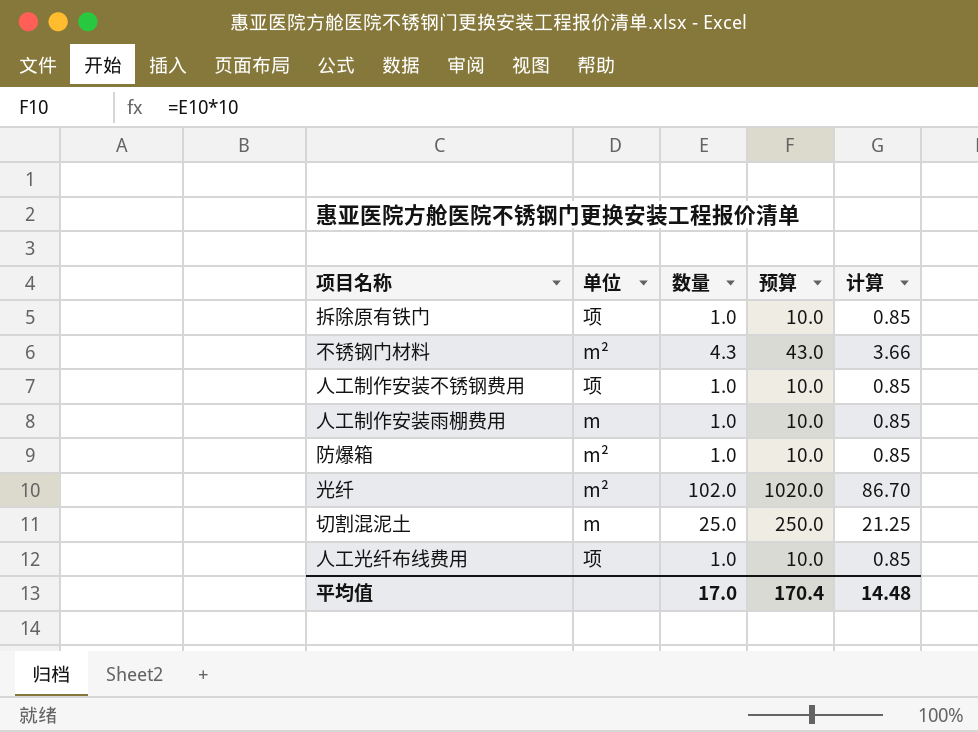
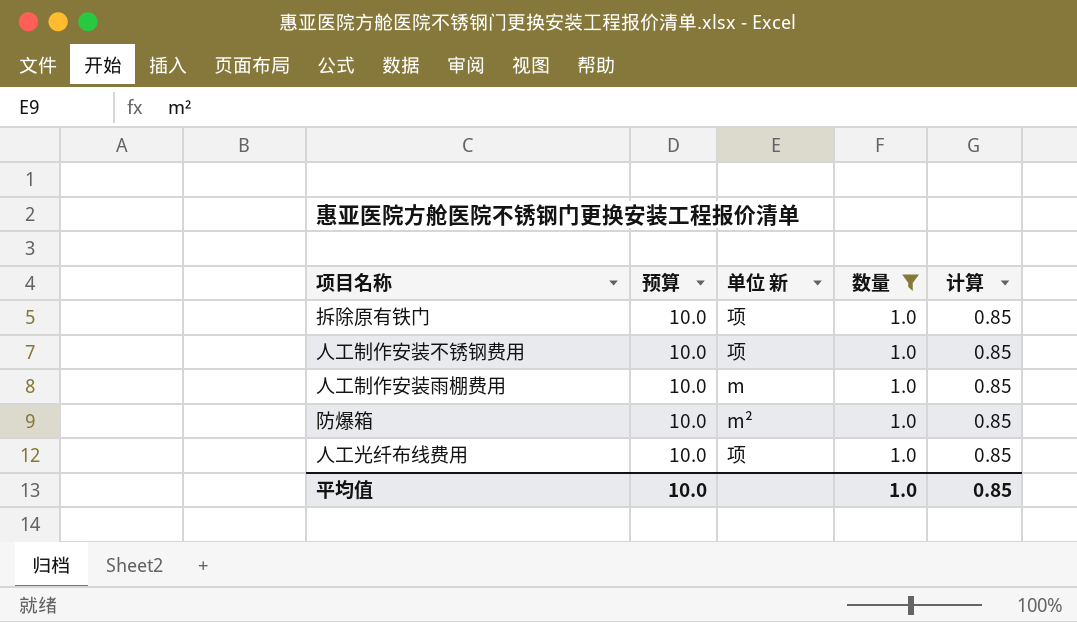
filter: none -> 数量 = 1.0
column 预算 | position: 4 -> 2
column name: 单位 -> 单位 新
平均值 | 预算: 170.4 -> 10.0
平均值 | 数量: 17.0 -> 1.0
平均值 | 计算: 14.48 -> 0.85

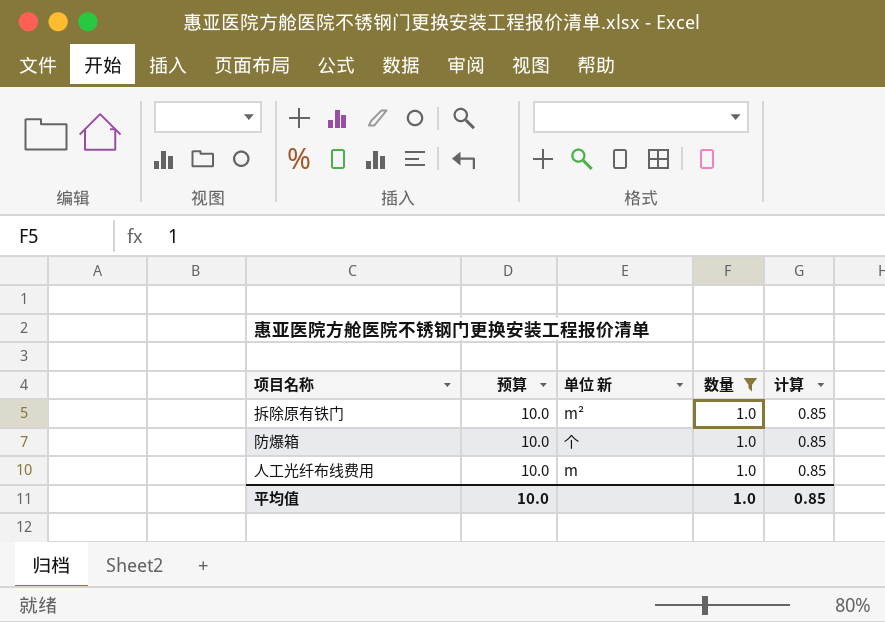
row 人工制作安装不锈钢费用: 10.0 | 项 | 1.0 | 0.85 -> none
row 人工制作安装雨棚费用: 10.0 | m | 1.0 | 0.85 -> none
拆除原有铁门 | 单位 新: 项 -> m²
防爆箱 | 单位 新: m² -> 个
人工光纤布线费用 | 单位 新: 项 -> m

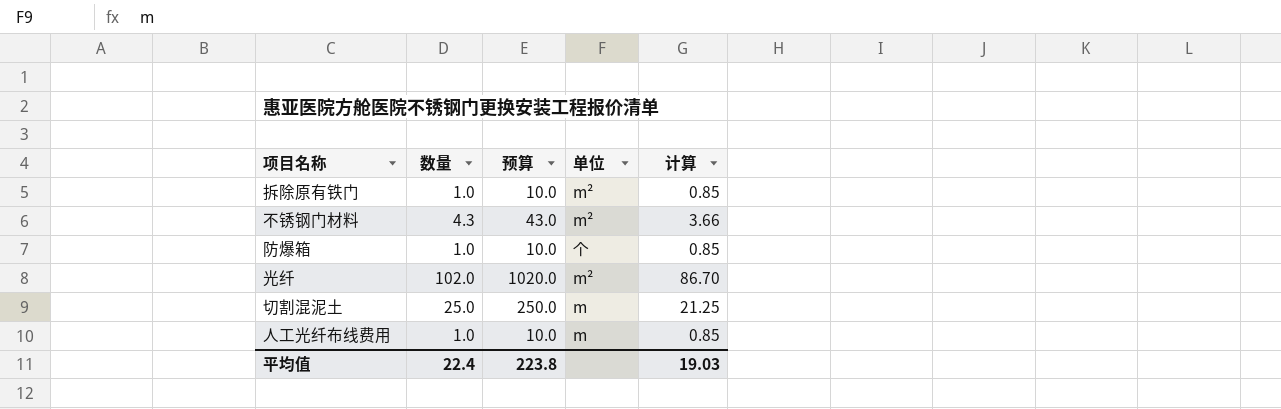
filter: 数量 = 1.0 -> none
column 数量 | position: 4 -> 2
column name: 单位 新 -> 单位
平均值 | 数量: 1.0 -> 22.4
平均值 | 预算: 10.0 -> 223.8
平均值 | 计算: 0.85 -> 19.03

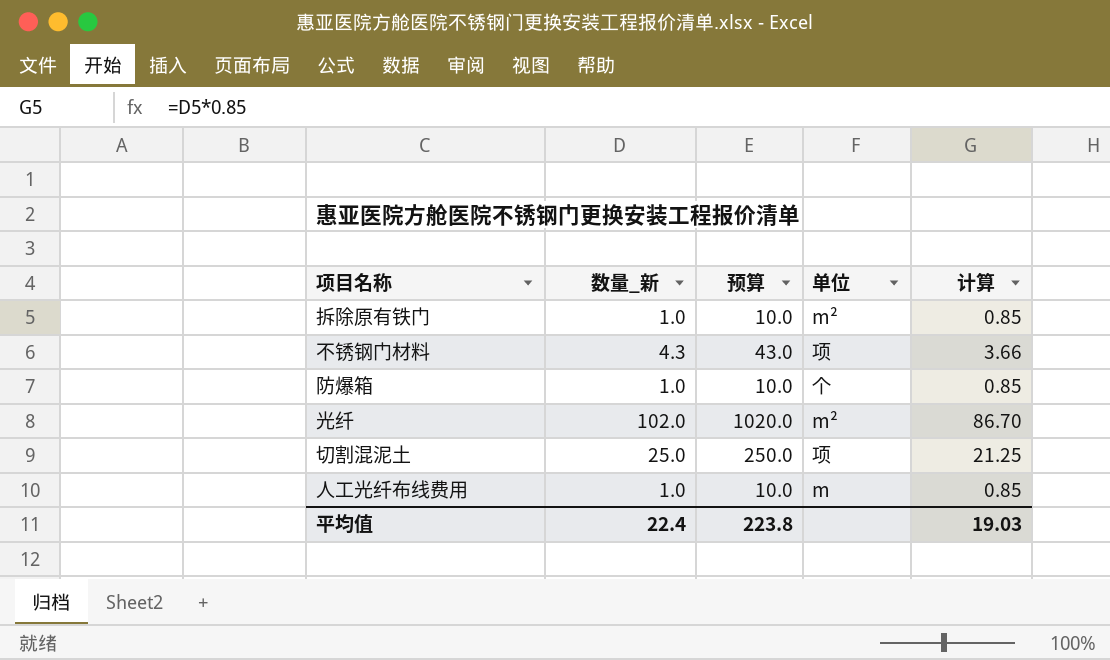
column name: 数量 -> 数量_新
不锈钢门材料 | 单位: m² -> 项
切割混泥土 | 单位: m -> 项

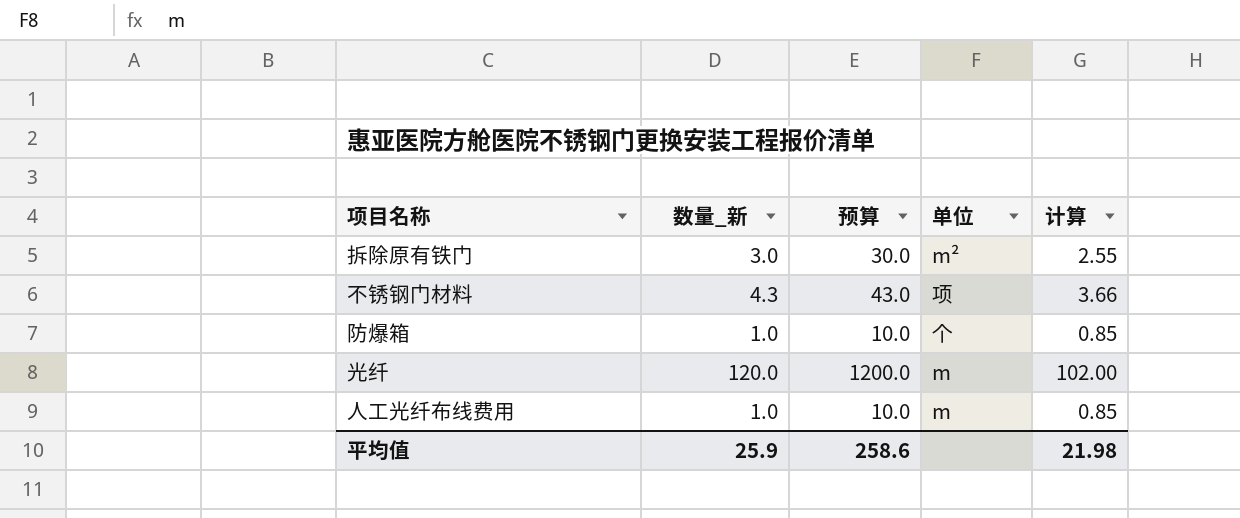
row 切割混泥土: 25.0 | 250.0 | 项 | 21.25 -> none
拆除原有铁门 | 数量_新: 1.0 -> 3.0
拆除原有铁门 | 预算: 10.0 -> 30.0
拆除原有铁门 | 计算: 0.85 -> 2.55
光纤 | 数量_新: 102.0 -> 120.0
光纤 | 预算: 1020.0 -> 1200.0
光纤 | 单位: m² -> m
光纤 | 计算: 86.70 -> 102.00
平均值 | 数量_新: 22.4 -> 25.9
平均值 | 预算: 223.8 -> 258.6
平均值 | 计算: 19.03 -> 21.98

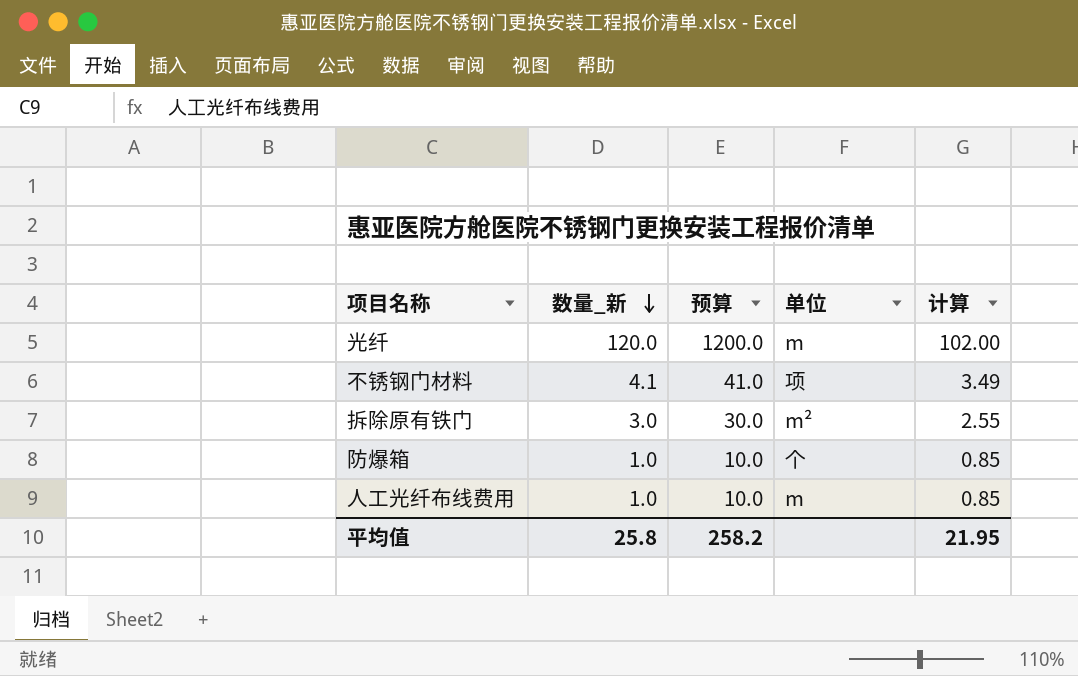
row order: none -> 数量_新 descending
不锈钢门材料 | 数量_新: 4.3 -> 4.1
不锈钢门材料 | 预算: 43.0 -> 41.0
不锈钢门材料 | 计算: 3.66 -> 3.49
平均值 | 数量_新: 25.9 -> 25.8
平均值 | 预算: 258.6 -> 258.2
平均值 | 计算: 21.98 -> 21.95

